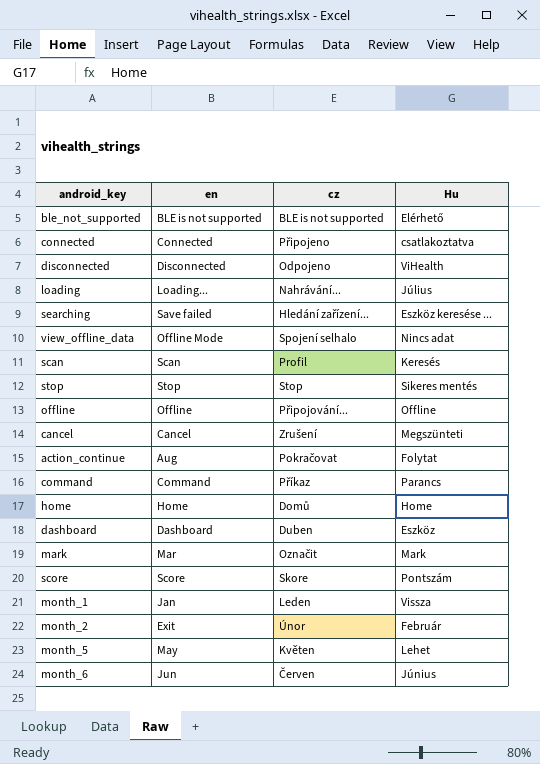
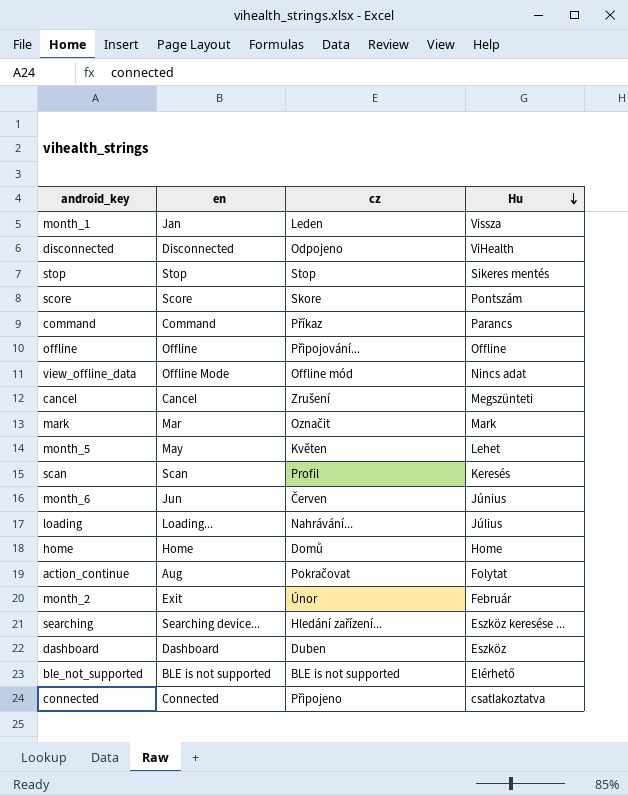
row order: none -> Hu descending
view_offline_data | cz: Spojení selhalo -> Offline mód
searching | en: Save failed -> Searching device...

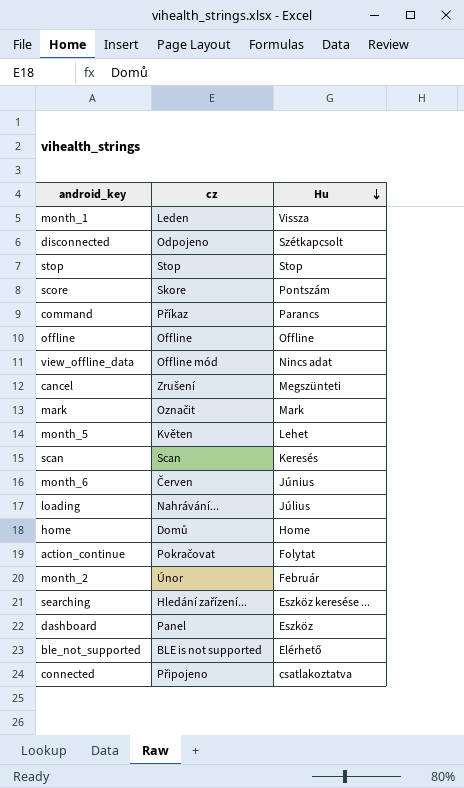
column en | position: 2 -> none
disconnected | Hu: ViHealth -> Szétkapcsolt
stop | Hu: Sikeres mentés -> Stop
offline | cz: Připojování... -> Offline
scan | cz: Profil -> Scan
dashboard | cz: Duben -> Panel

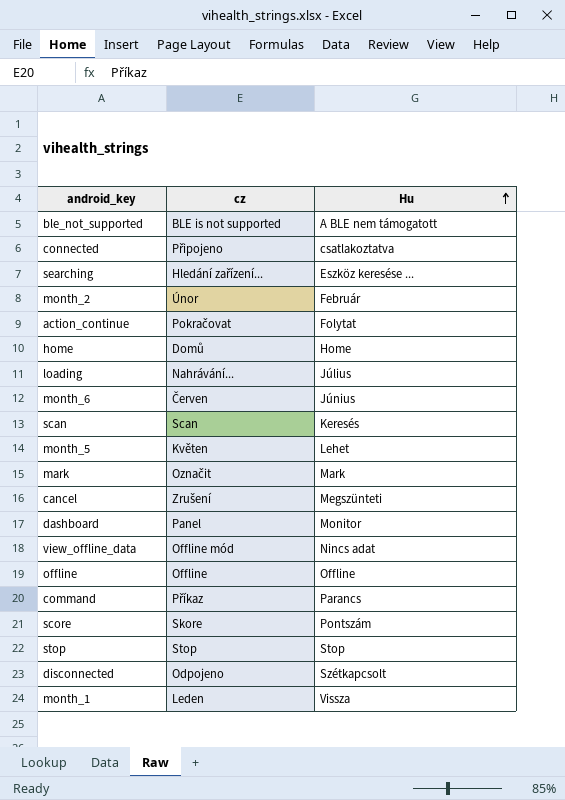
row order: Hu descending -> Hu ascending
ble_not_supported | Hu: Elérhető -> A BLE nem támogatott
dashboard | Hu: Eszköz -> Monitor

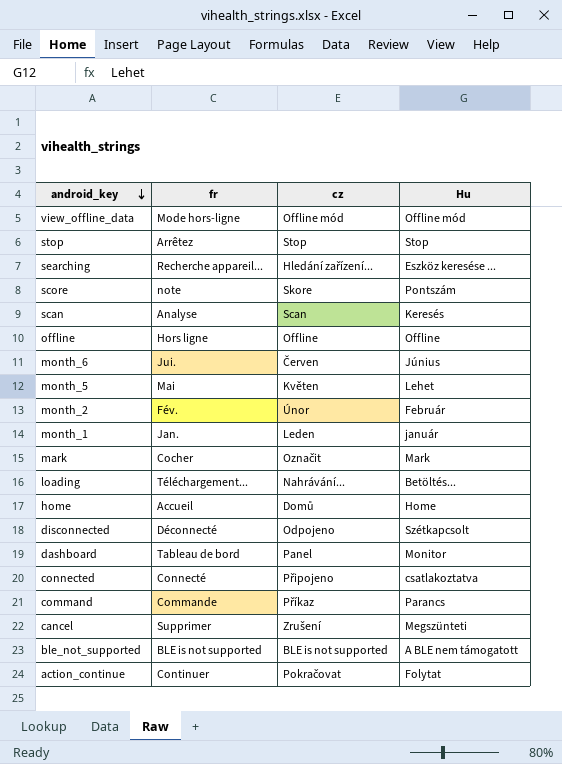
row order: Hu ascending -> android_key descending
column fr | position: none -> 2
view_offline_data | Hu: Nincs adat -> Offline mód
month_1 | Hu: Vissza -> január
loading | Hu: Július -> Betöltés...

